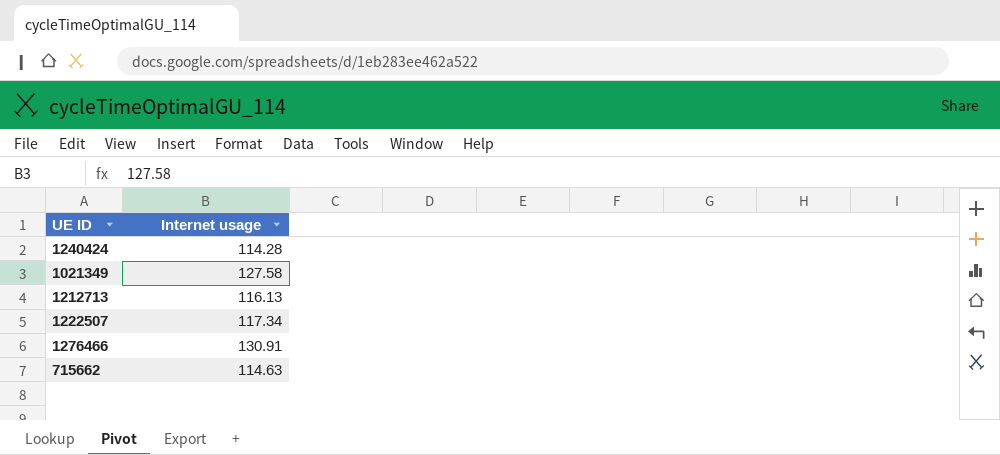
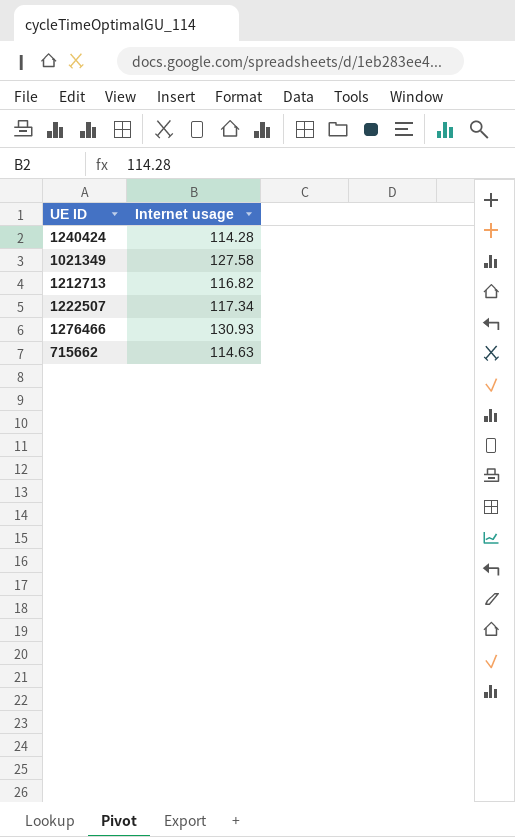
1212713 | Internet usage: 116.13 -> 116.82
1276466 | Internet usage: 130.91 -> 130.93

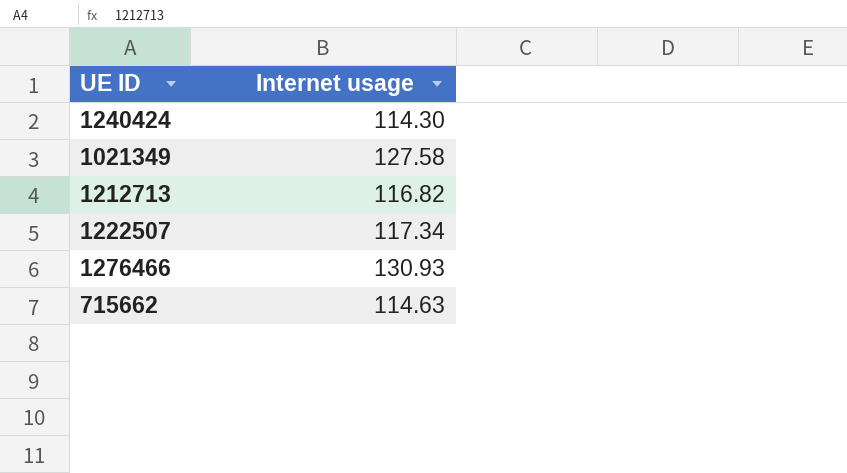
1240424 | Internet usage: 114.28 -> 114.30

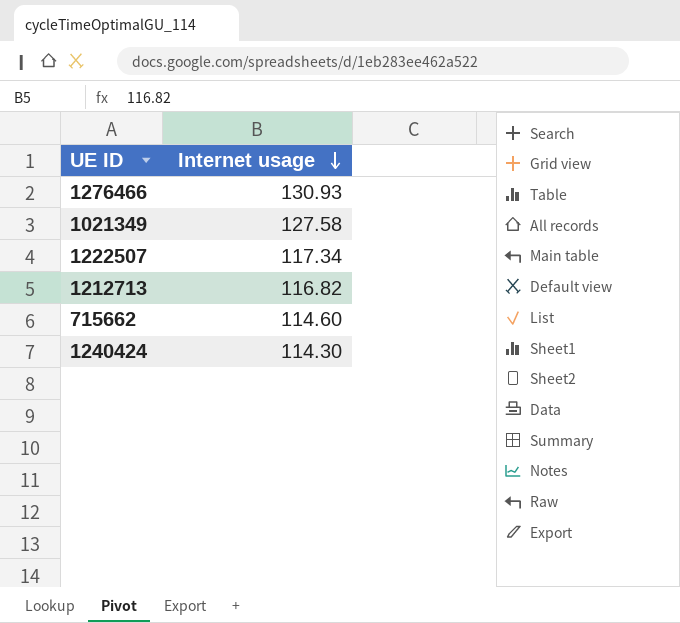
row order: none -> Internet usage descending
715662 | Internet usage: 114.63 -> 114.60

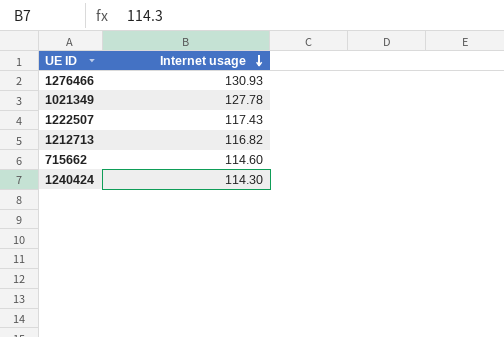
1021349 | Internet usage: 127.58 -> 127.78
1222507 | Internet usage: 117.34 -> 117.43

